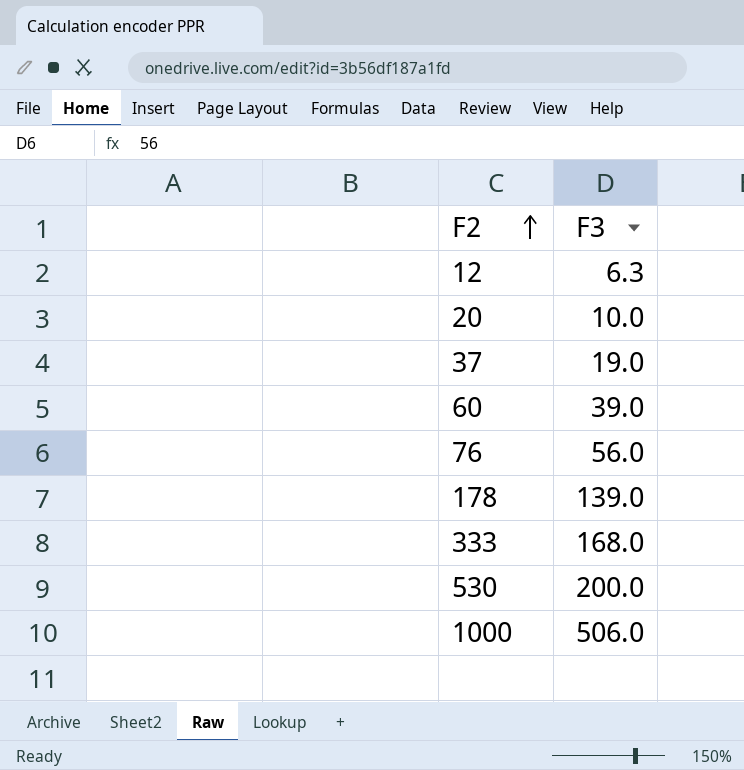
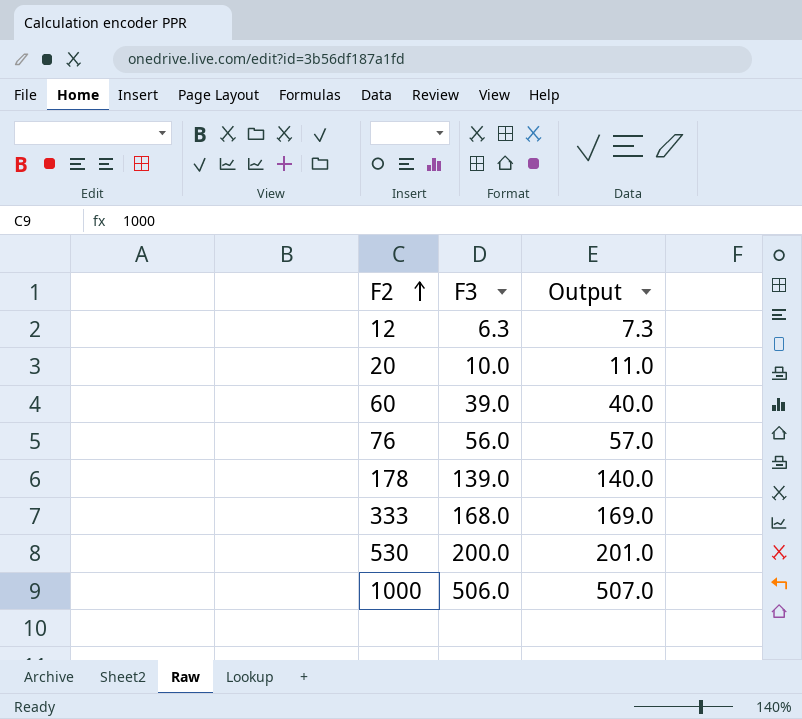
column Output | formula: none -> [F3] + 1
row 37: 19.0 -> none

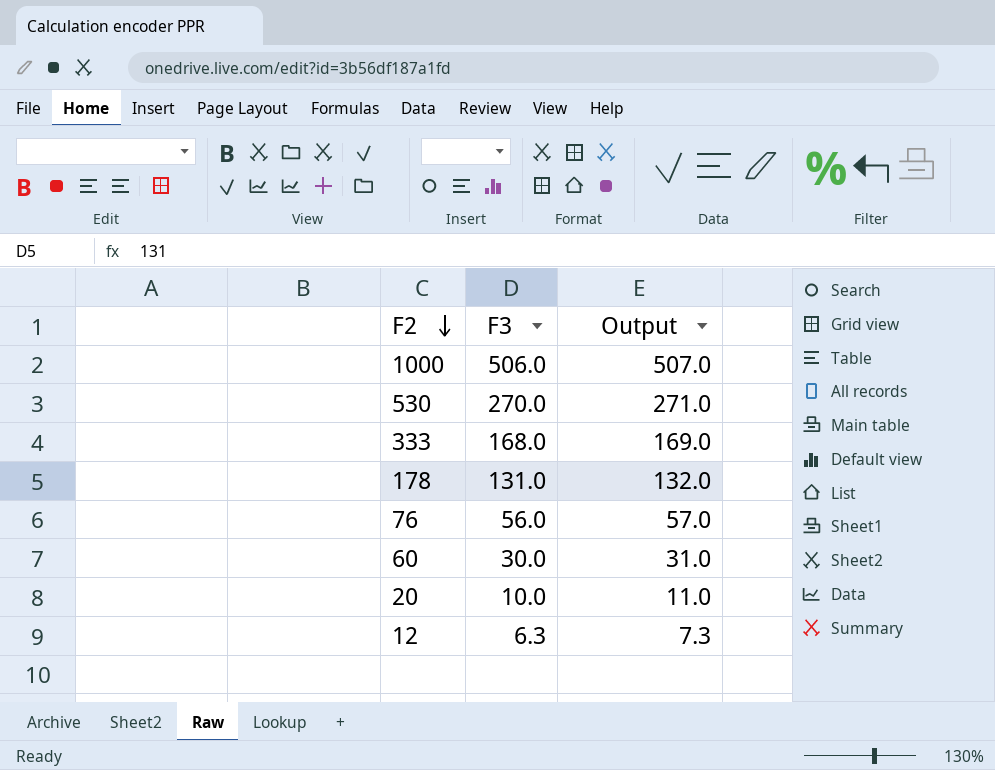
row order: F2 ascending -> F2 descending
530 | F3: 200.0 -> 270.0
530 | Output: 201.0 -> 271.0
178 | F3: 139.0 -> 131.0
178 | Output: 140.0 -> 132.0
60 | F3: 39.0 -> 30.0
60 | Output: 40.0 -> 31.0

